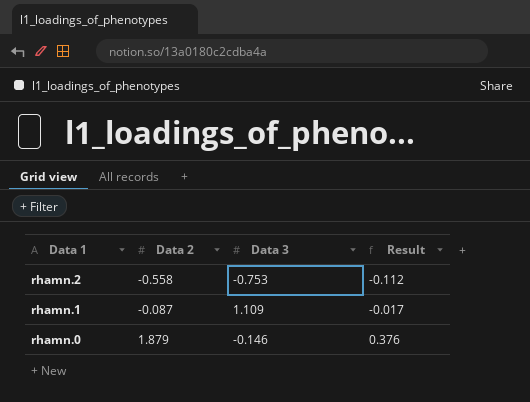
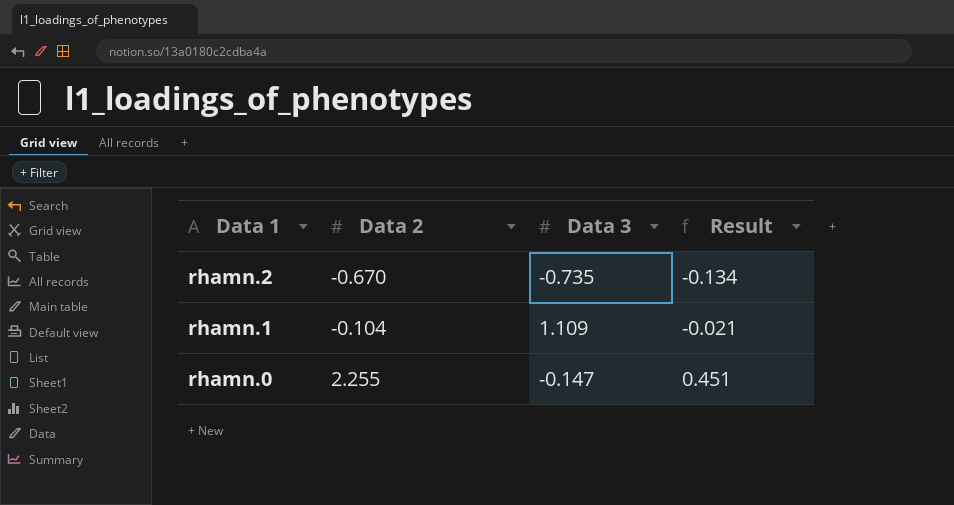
rhamn.2 | Data 2: -0.558 -> -0.670
rhamn.2 | Data 3: -0.753 -> -0.735
rhamn.2 | Result: -0.112 -> -0.134
rhamn.1 | Data 2: -0.087 -> -0.104
rhamn.1 | Result: -0.017 -> -0.021
rhamn.0 | Data 2: 1.879 -> 2.255
rhamn.0 | Data 3: -0.146 -> -0.147
rhamn.0 | Result: 0.376 -> 0.451

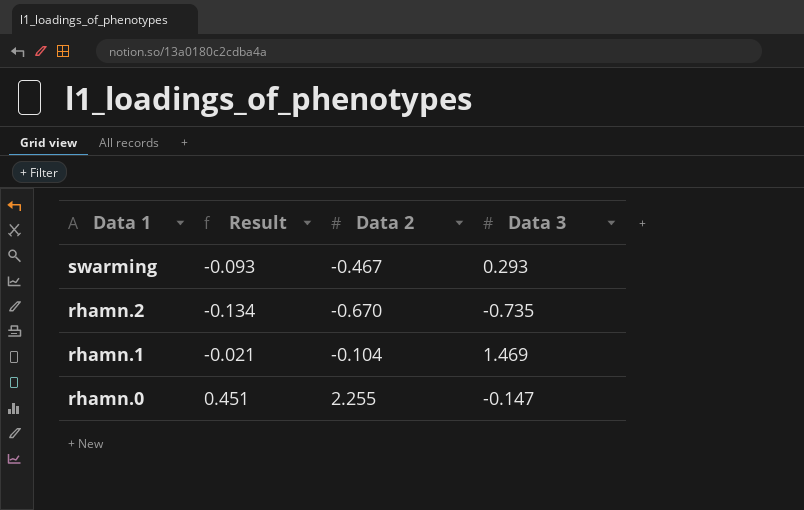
column Result | position: 4 -> 2
row swarming: none -> -0.093 | -0.467 | 0.293
rhamn.1 | Data 3: 1.109 -> 1.469

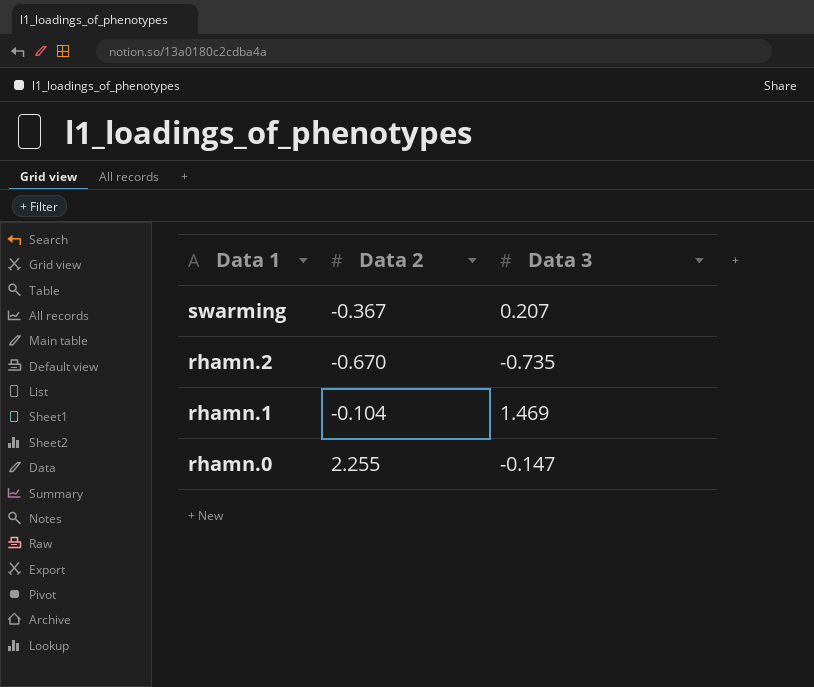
column Result | formula: [Data 2] * 0.2 -> none
swarming | Data 2: -0.467 -> -0.367
swarming | Data 3: 0.293 -> 0.207

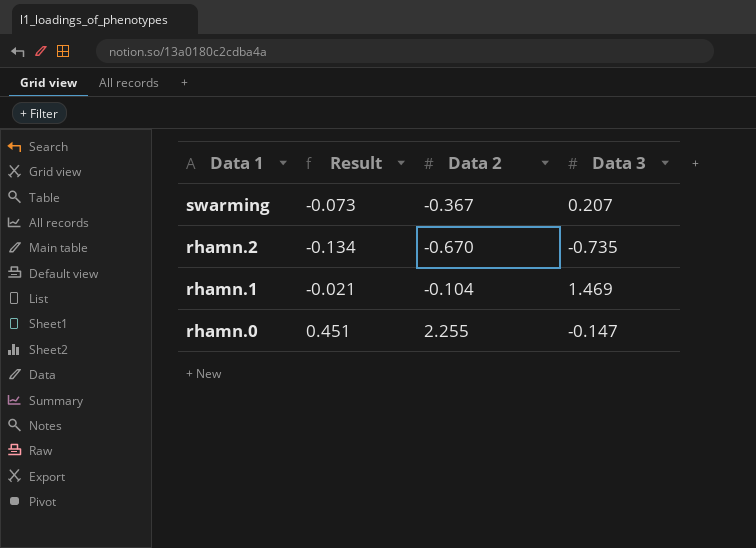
column Result | formula: none -> [Data 2] * 0.2

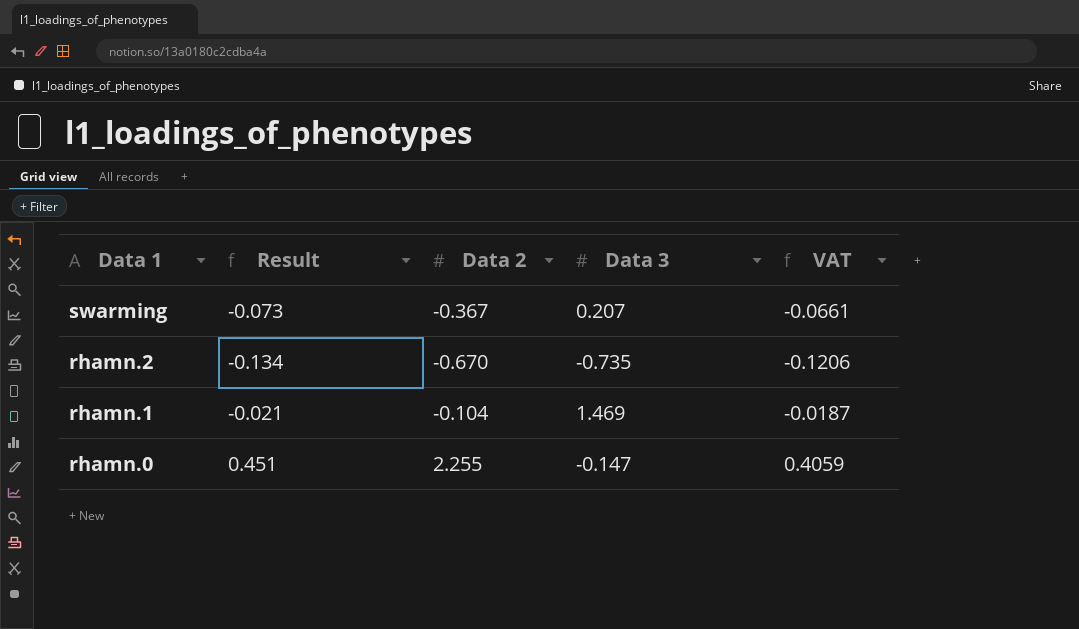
column VAT | formula: none -> [Data 2] * 0.18

